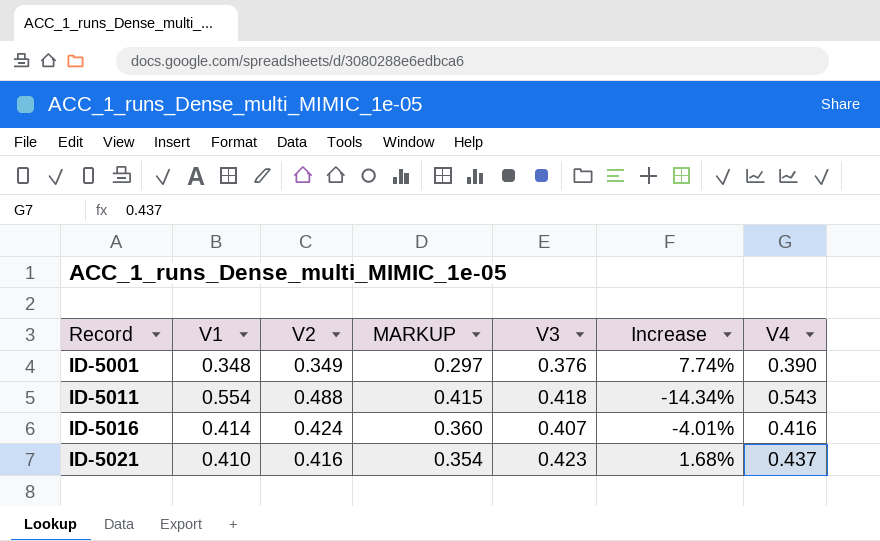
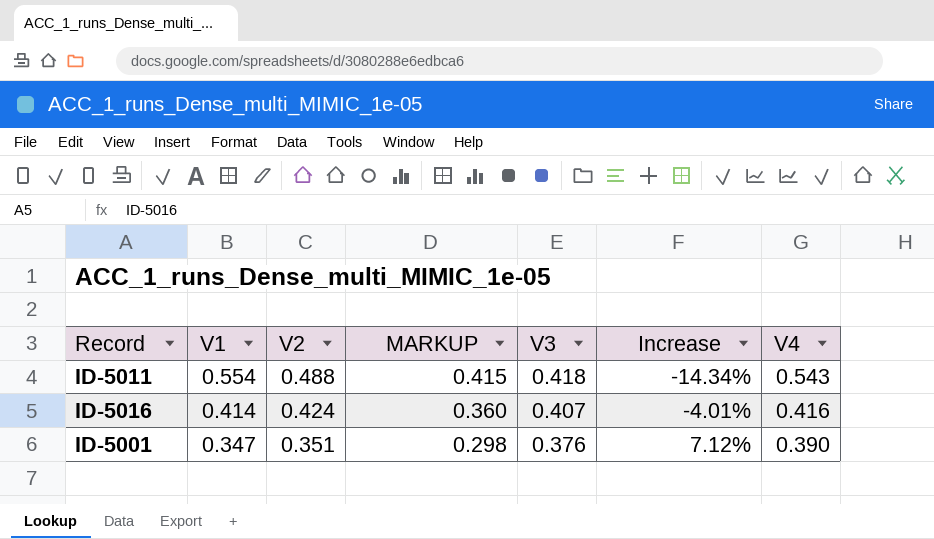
row order: Record ascending -> V1 descending
row ID-5021: 0.410 | 0.416 | 0.354 | 0.423 | 1.68% | 0.437 -> none
ID-5001 | V1: 0.348 -> 0.347
ID-5001 | V2: 0.349 -> 0.351
ID-5001 | MARKUP: 0.297 -> 0.298
ID-5001 | Increase: 7.74% -> 7.12%

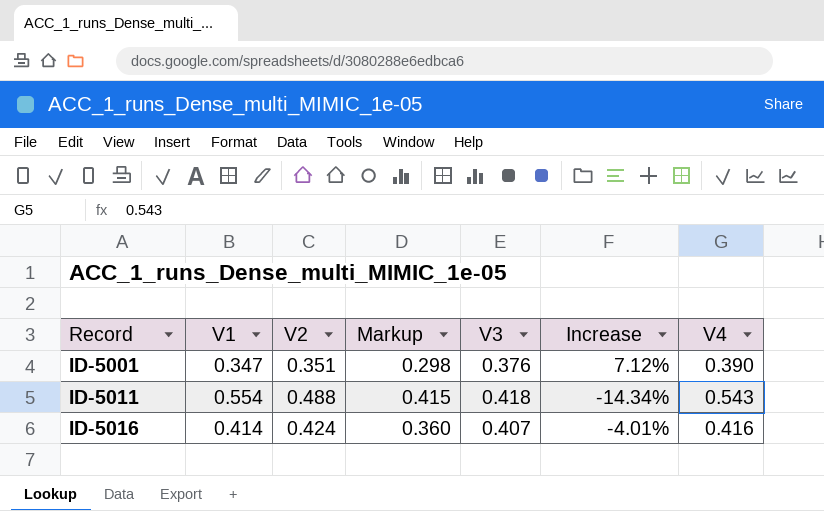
row order: V1 descending -> Record ascending
column name: MARKUP -> Markup

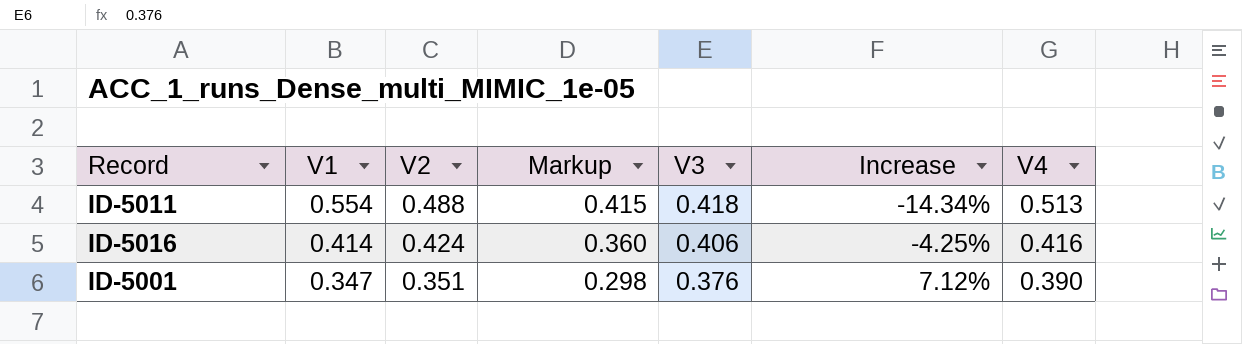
row order: Record ascending -> V1 descending
ID-5011 | V4: 0.543 -> 0.513
ID-5016 | V3: 0.407 -> 0.406
ID-5016 | Increase: -4.01% -> -4.25%

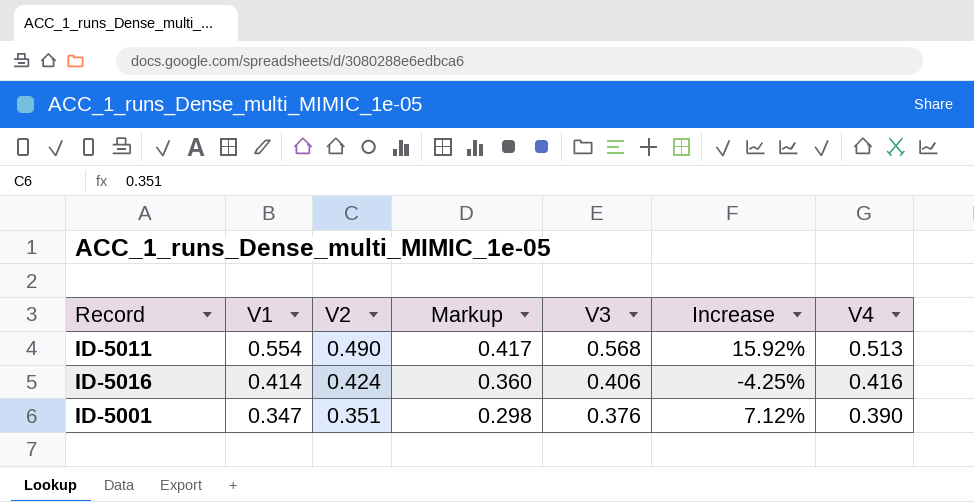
ID-5011 | V2: 0.488 -> 0.490
ID-5011 | Markup: 0.415 -> 0.417
ID-5011 | V3: 0.418 -> 0.568
ID-5011 | Increase: -14.34% -> 15.92%

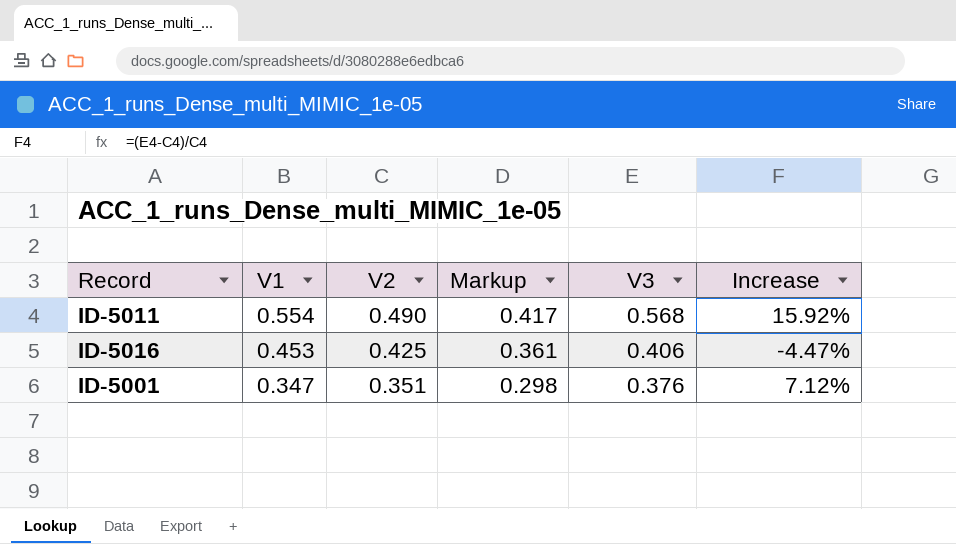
column V4 | position: 7 -> none
ID-5016 | V1: 0.414 -> 0.453
ID-5016 | V2: 0.424 -> 0.425
ID-5016 | Markup: 0.360 -> 0.361
ID-5016 | Increase: -4.25% -> -4.47%

